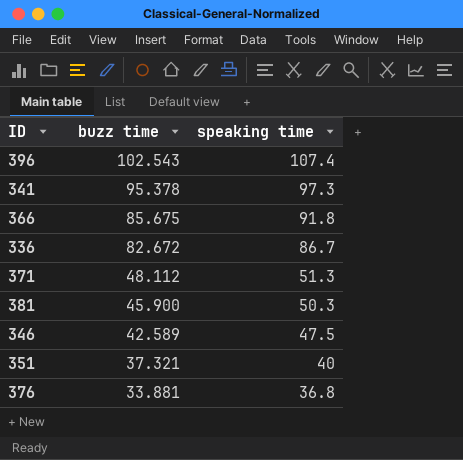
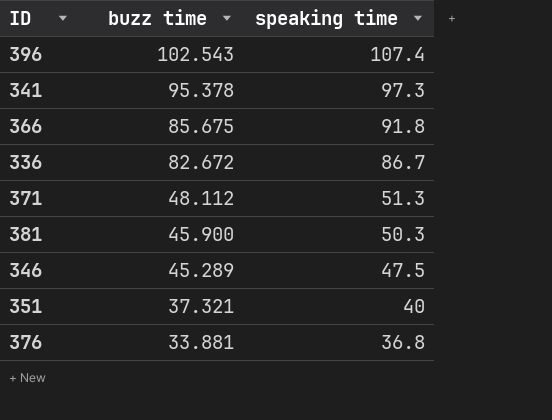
346 | buzz time: 42.589 -> 45.289

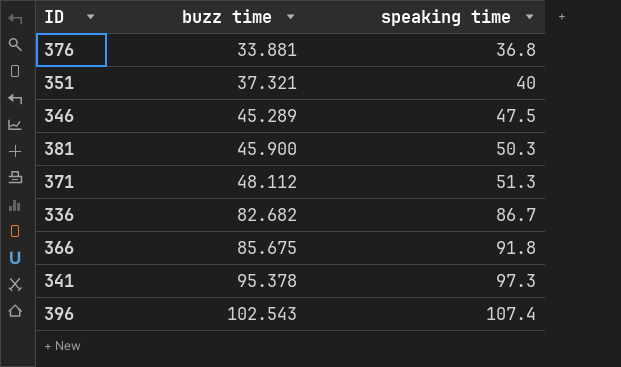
row order: buzz time descending -> buzz time ascending
336 | buzz time: 82.672 -> 82.682

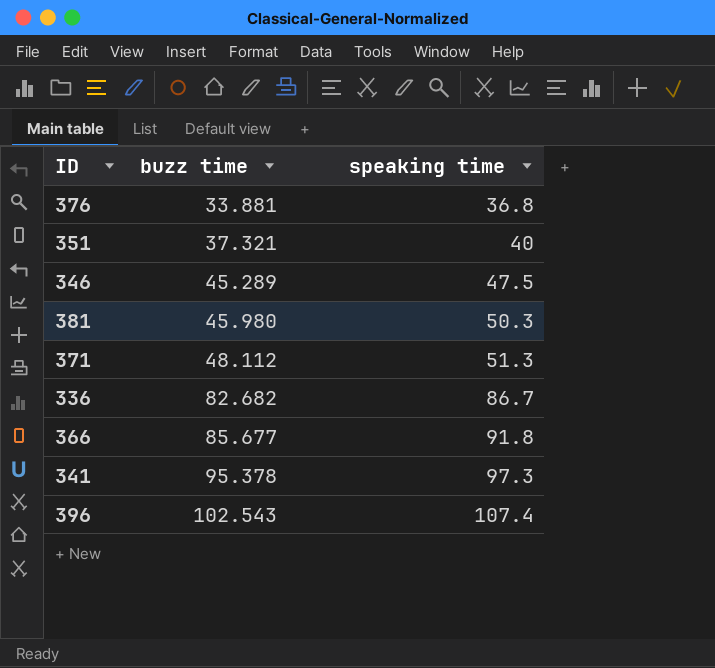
381 | buzz time: 45.900 -> 45.980
366 | buzz time: 85.675 -> 85.677

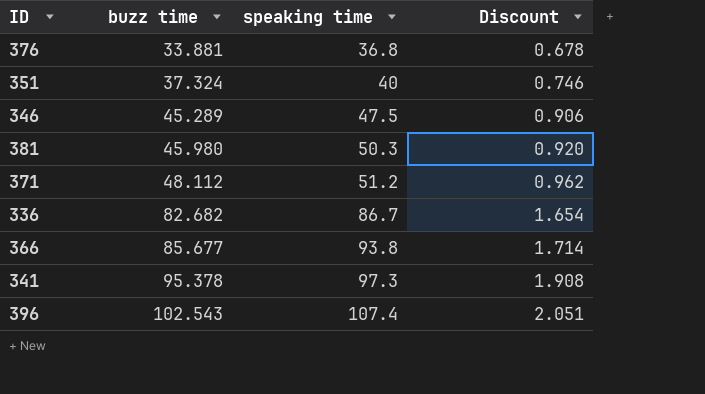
column Discount | formula: none -> [buzz time] * 0.02
351 | buzz time: 37.321 -> 37.324
371 | speaking time: 51.3 -> 51.2
366 | speaking time: 91.8 -> 93.8

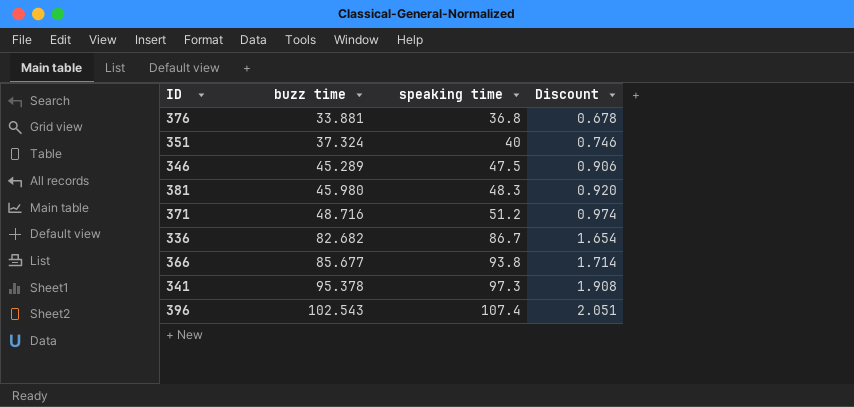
381 | speaking time: 50.3 -> 48.3
371 | buzz time: 48.112 -> 48.716
371 | Discount: 0.962 -> 0.974

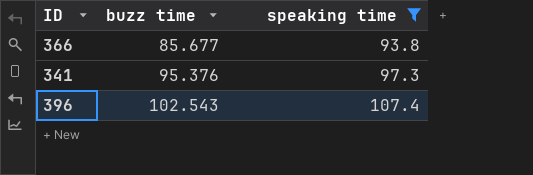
filter: none -> speaking time >= 93.8
column Discount | formula: [buzz time] * 0.02 -> none
341 | buzz time: 95.378 -> 95.376

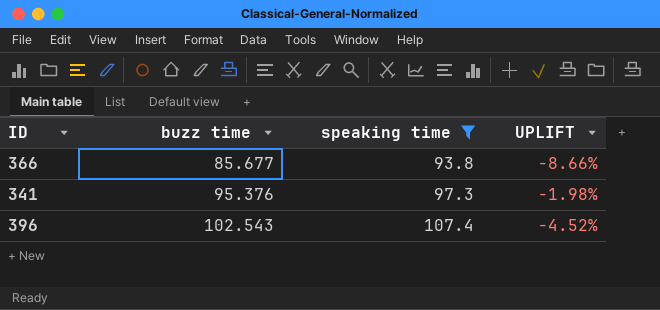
column UPLIFT | formula: none -> ([buzz time] - [speaking time]) / [speaking time]

